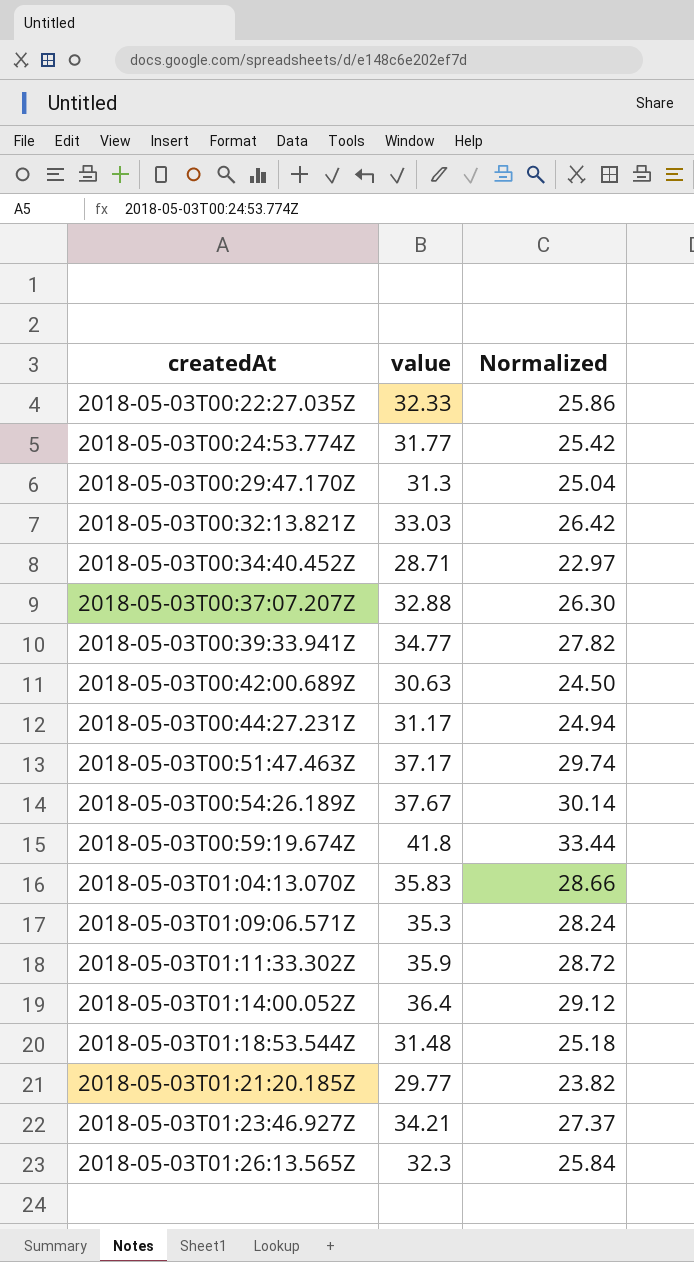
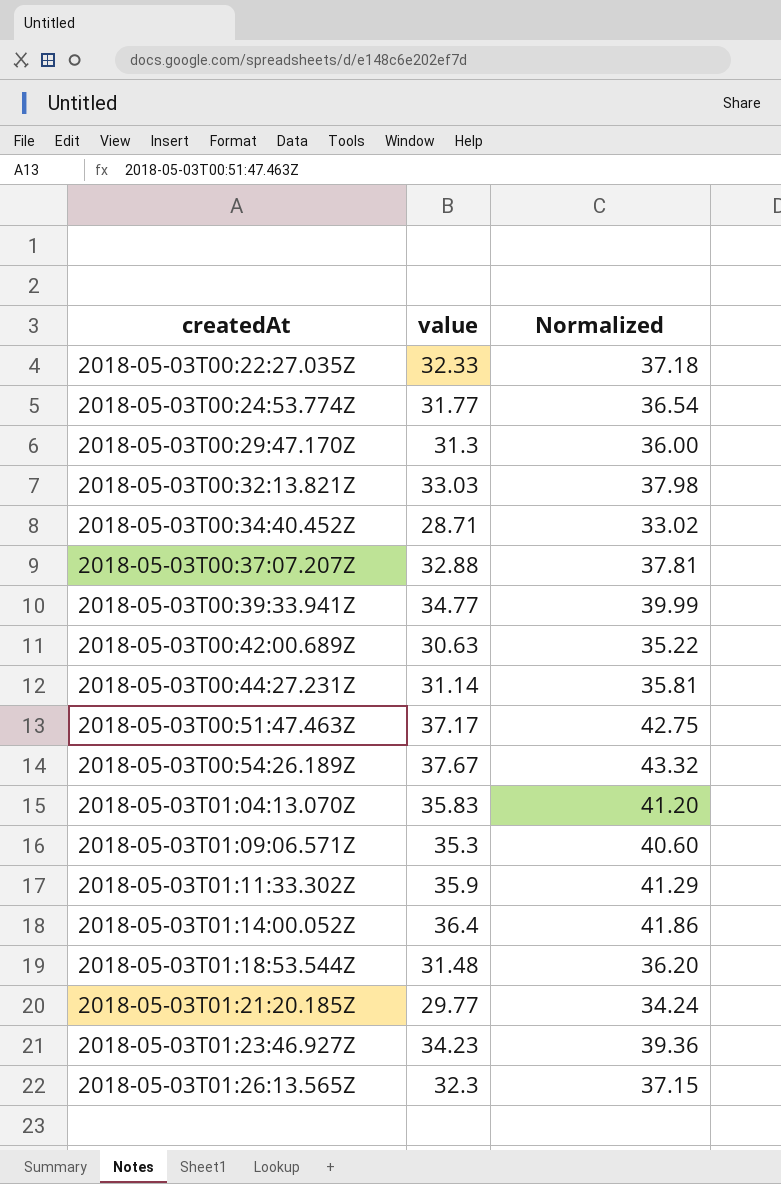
column Normalized | formula: [value] * 0.8 -> [value] * 1.15
row 2018-05-03T00:59:19.674Z: 41.8 | 33.44 -> none
2018-05-03T00:44:27.231Z | value: 31.17 -> 31.14
2018-05-03T01:23:46.927Z | value: 34.21 -> 34.23

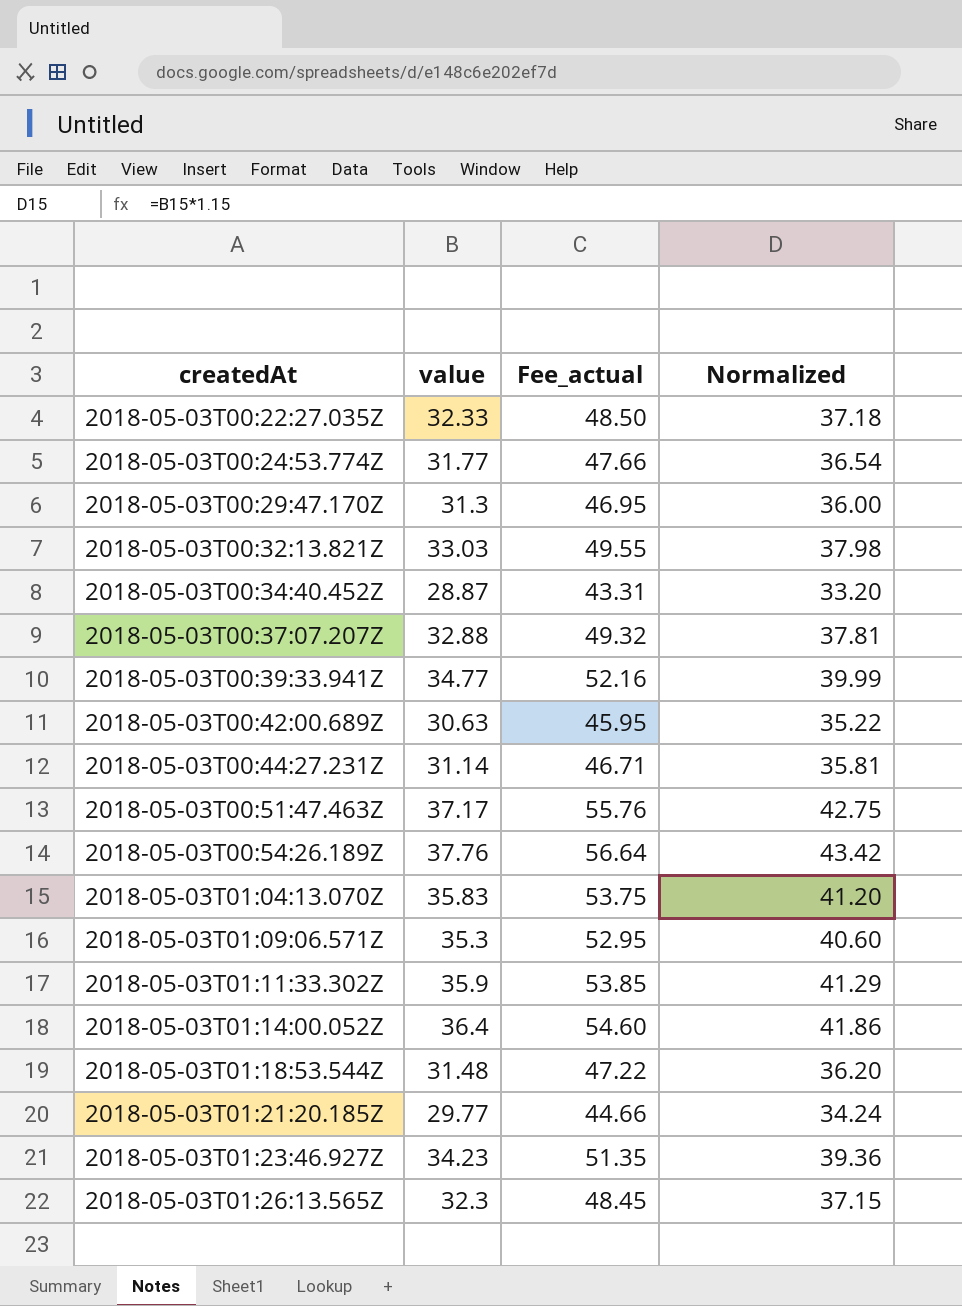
column Fee_actual | formula: none -> [value] * 1.5
2018-05-03T00:34:40.452Z | value: 28.71 -> 28.87
2018-05-03T00:34:40.452Z | Normalized: 33.02 -> 33.20
2018-05-03T00:54:26.189Z | value: 37.67 -> 37.76
2018-05-03T00:54:26.189Z | Normalized: 43.32 -> 43.42

